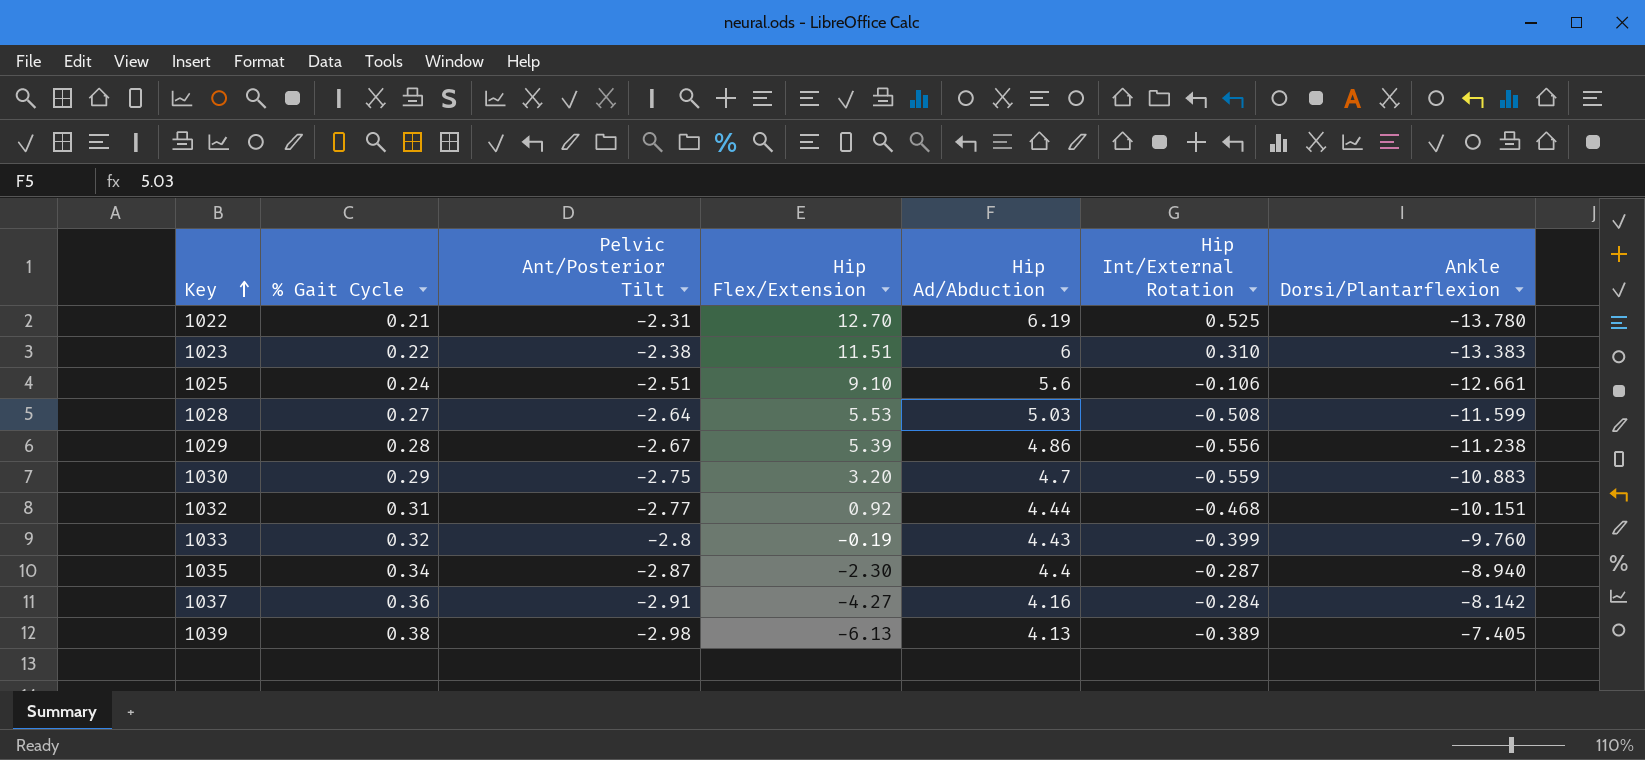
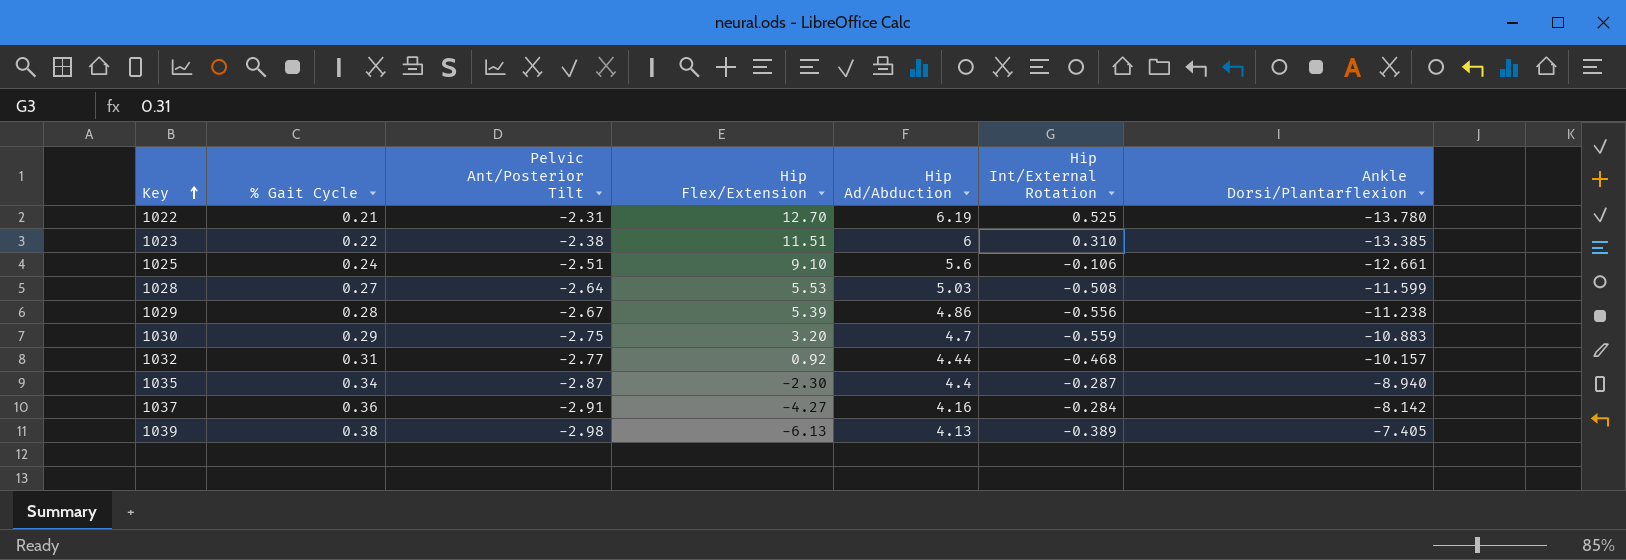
row 1033: 0.32 | -2.8 | -0.19 | 4.43 | -0.399 | -9.760 -> none
1023 | Ankle Dorsi/Plantarflexion: -13.383 -> -13.385
1032 | Ankle Dorsi/Plantarflexion: -10.151 -> -10.157

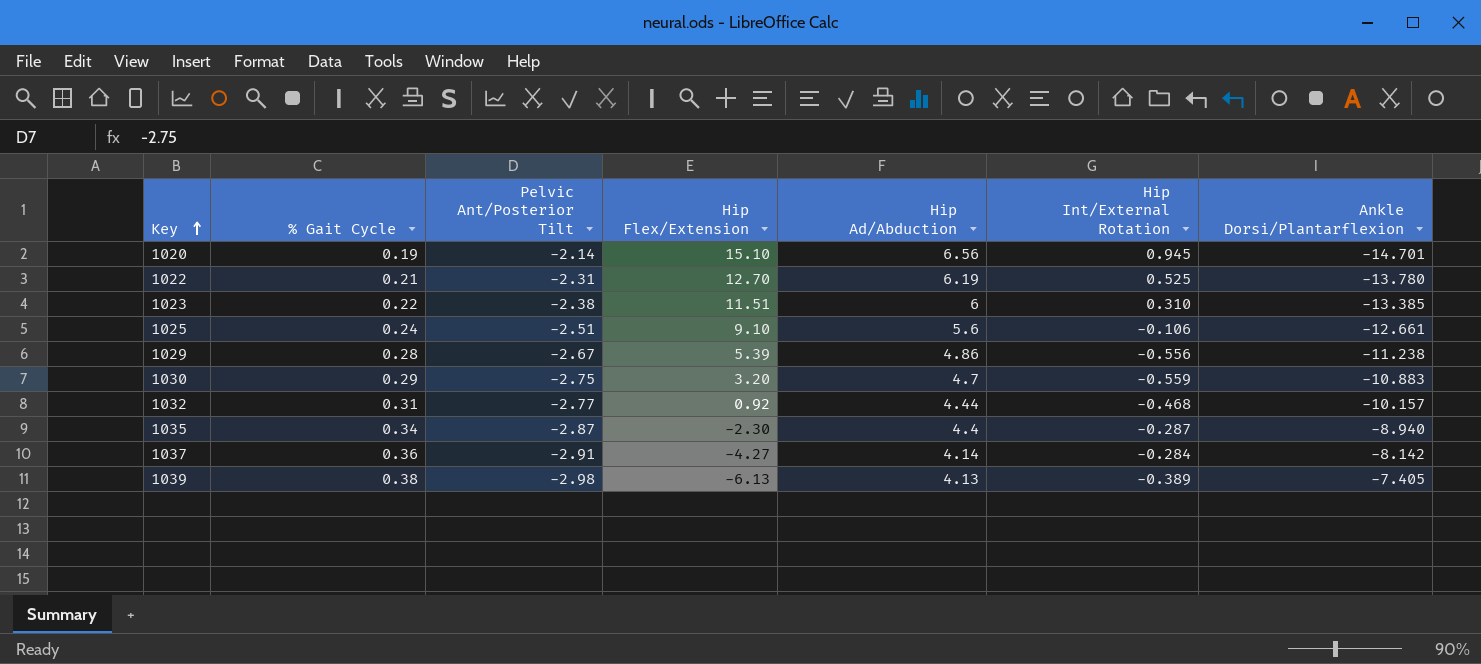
row 1028: 0.27 | -2.64 | 5.53 | 5.03 | -0.508 | -11.599 -> none
row 1020: none -> 0.19 | -2.14 | 15.10 | 6.56 | 0.945 | -14.701
1037 | Hip Ad/Abduction: 4.16 -> 4.14

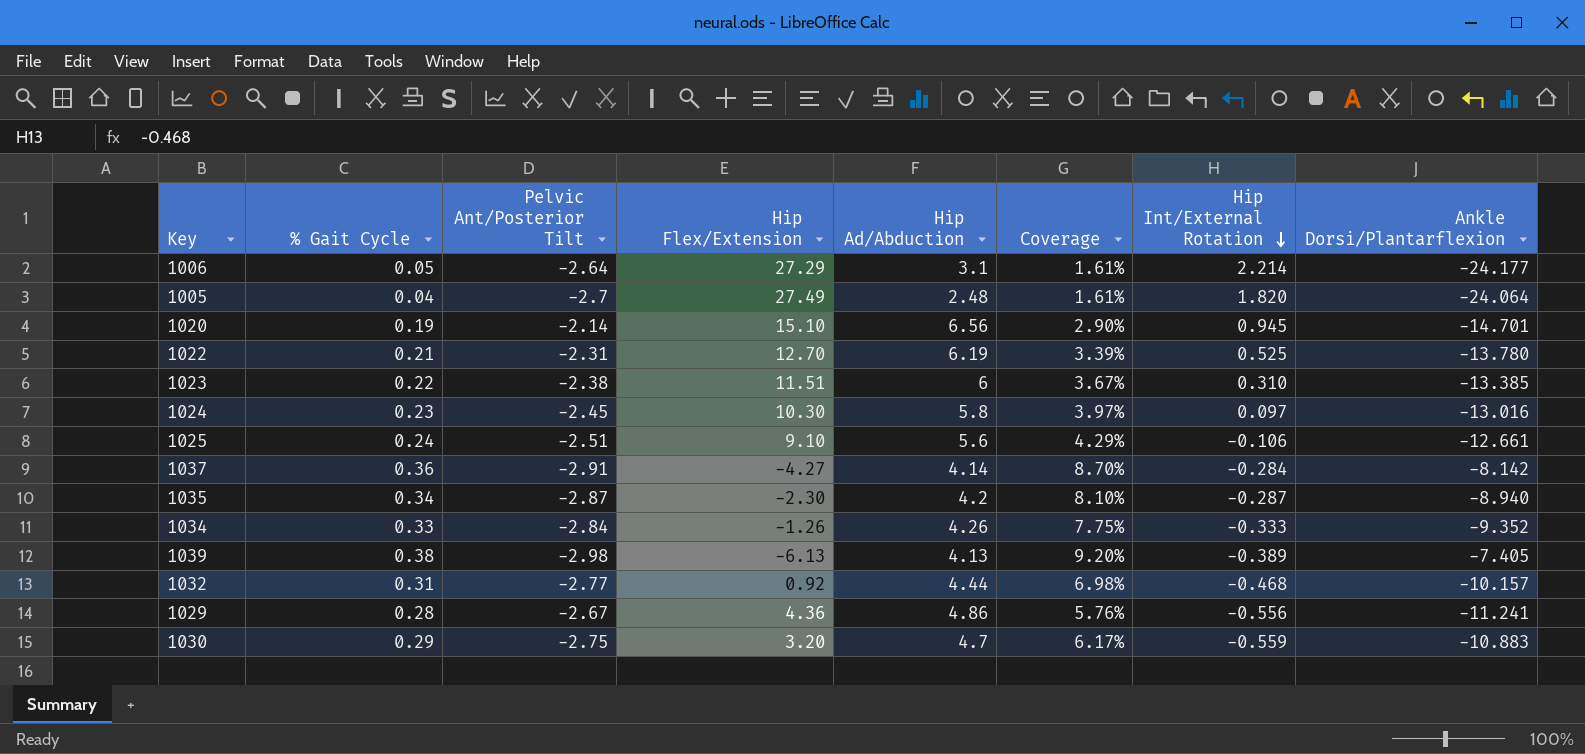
row order: Key ascending -> Hip Int/External Rotation descending
column Coverage | formula: none -> [% Gait Cycle] / [Hip Ad/Abduction]
row 1006: none -> 0.05 | -2.64 | 27.29 | 3.1 | 1.61% | 2.214 | -24.177
row 1005: none -> 0.04 | -2.7 | 27.49 | 2.48 | 1.61% | 1.820 | -24.064
row 1024: none -> 0.23 | -2.45 | 10.30 | 5.8 | 3.97% | 0.097 | -13.016
1035 | Hip Ad/Abduction: 4.4 -> 4.2
row 1034: none -> 0.33 | -2.84 | -1.26 | 4.26 | 7.75% | -0.333 | -9.352
1029 | Hip Flex/Extension: 5.39 -> 4.36
1029 | Ankle Dorsi/Plantarflexion: -11.238 -> -11.241

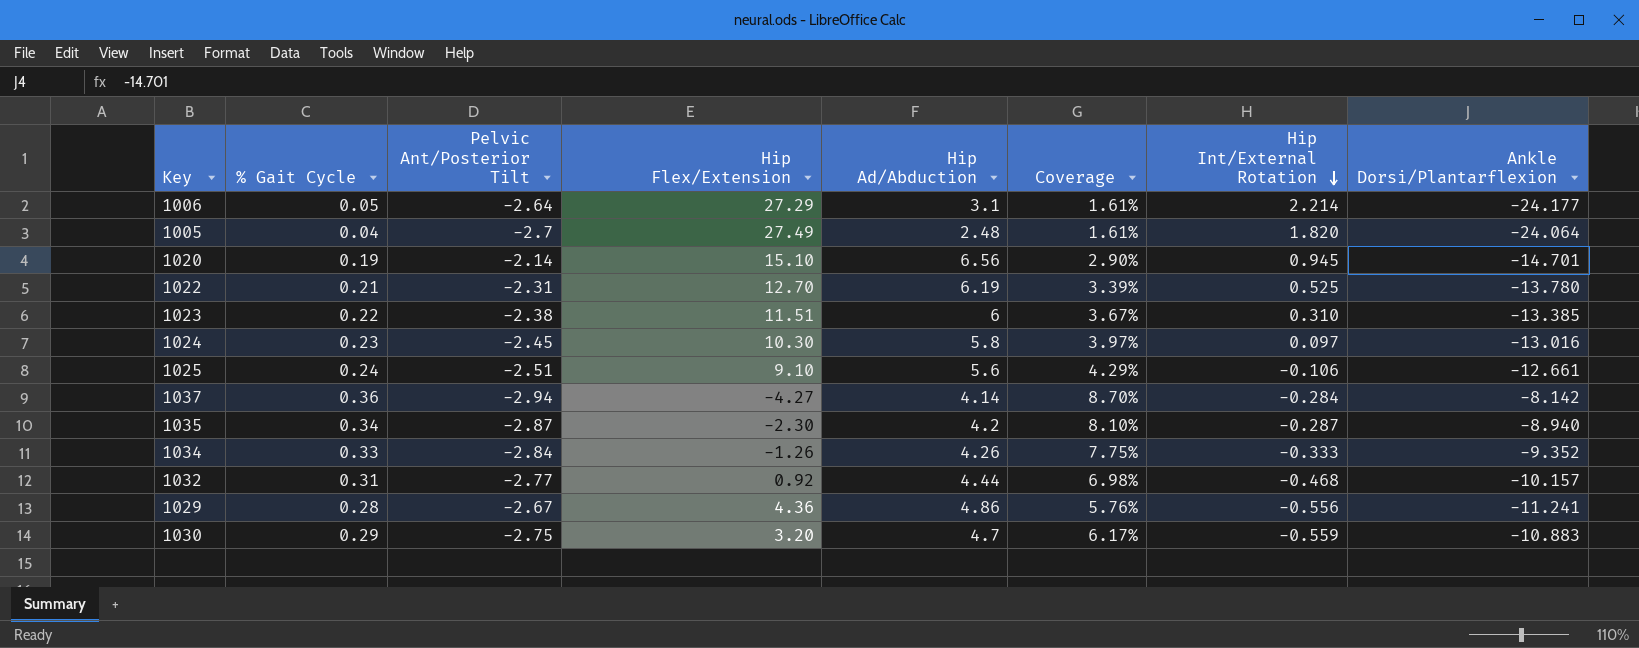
row 1039: 0.38 | -2.98 | -6.13 | 4.13 | 9.20% | -0.389 | -7.405 -> none
1037 | Pelvic Ant/Posterior Tilt: -2.91 -> -2.94

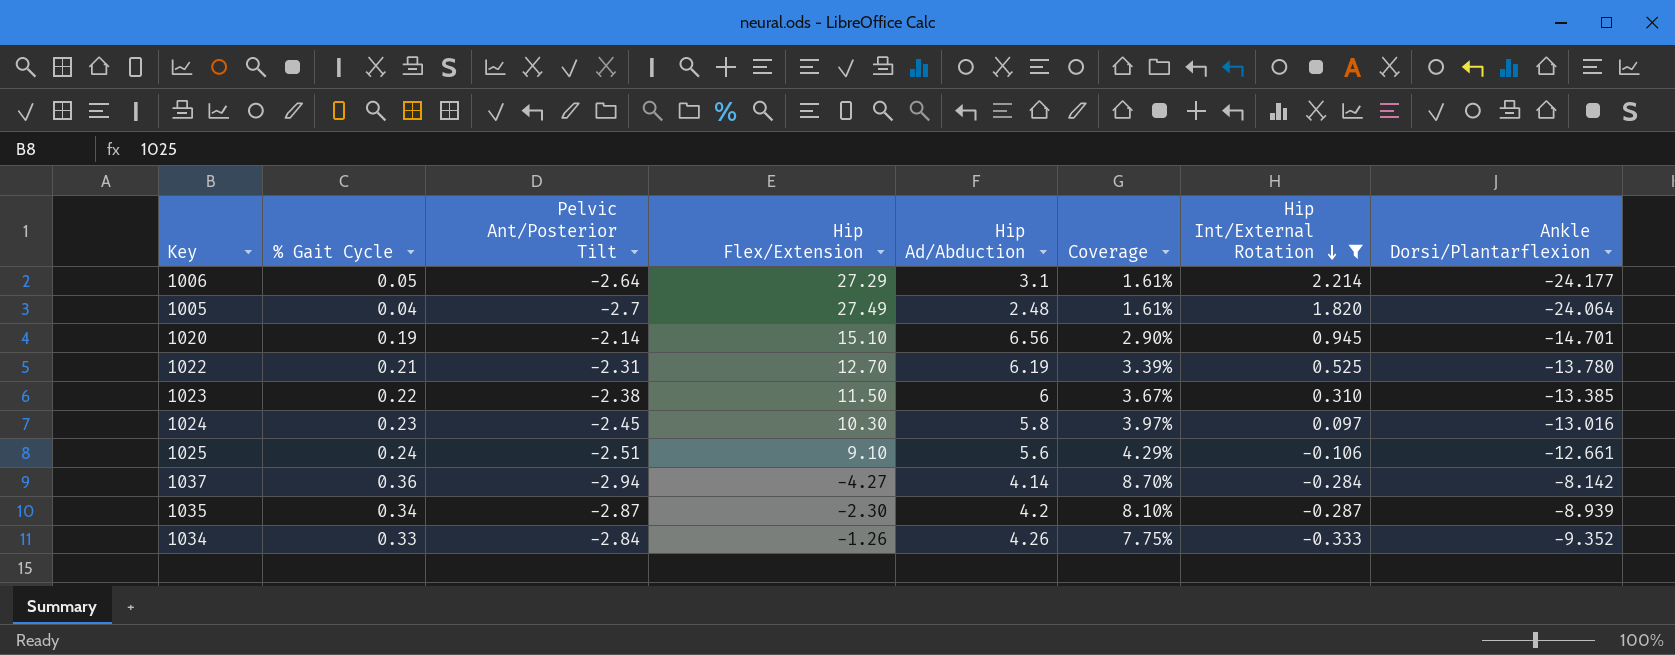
filter: none -> Hip Int/External Rotation >= -0.333
1023 | Hip Flex/Extension: 11.51 -> 11.50
1035 | Ankle Dorsi/Plantarflexion: -8.940 -> -8.939

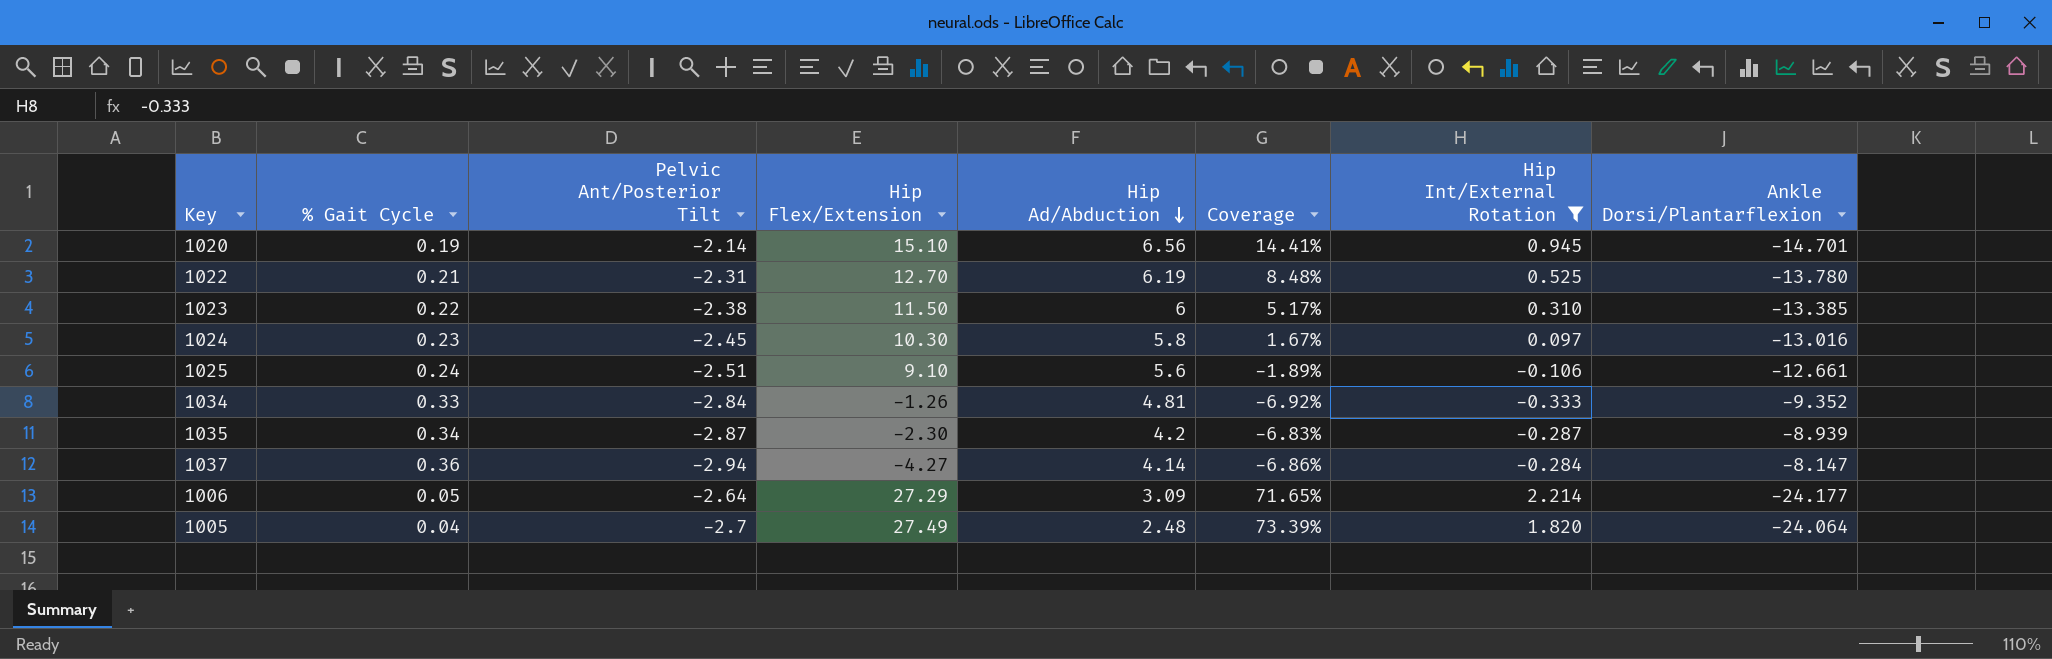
row order: Hip Int/External Rotation descending -> Hip Ad/Abduction descending
column Coverage | formula: [% Gait Cycle] / [Hip Ad/Abduction] -> [Hip Int/External Rotation] / [Hip Ad/Abduction]
1034 | Hip Ad/Abduction: 4.26 -> 4.81
1037 | Ankle Dorsi/Plantarflexion: -8.142 -> -8.147
1006 | Hip Ad/Abduction: 3.1 -> 3.09

